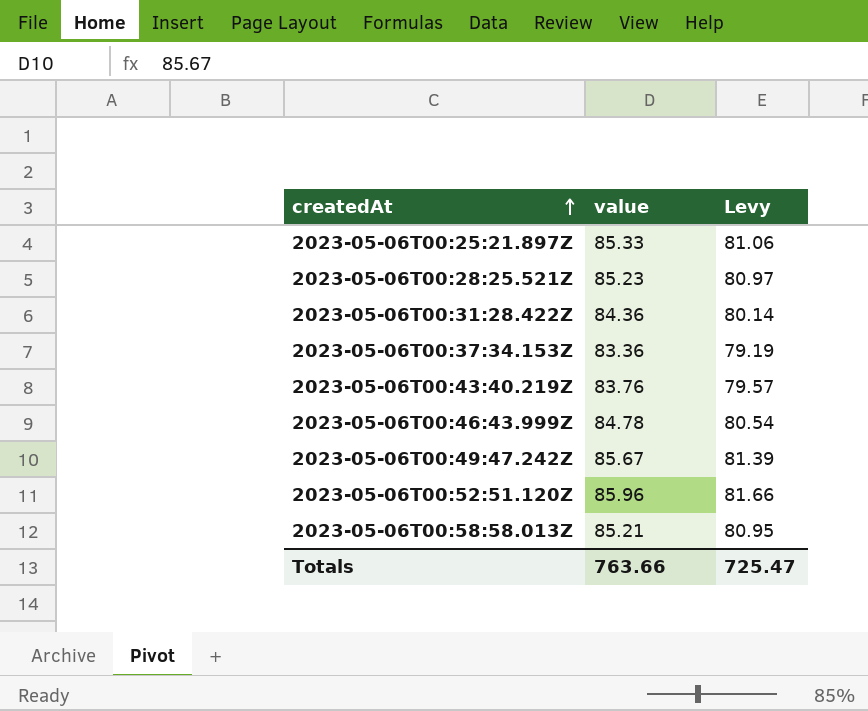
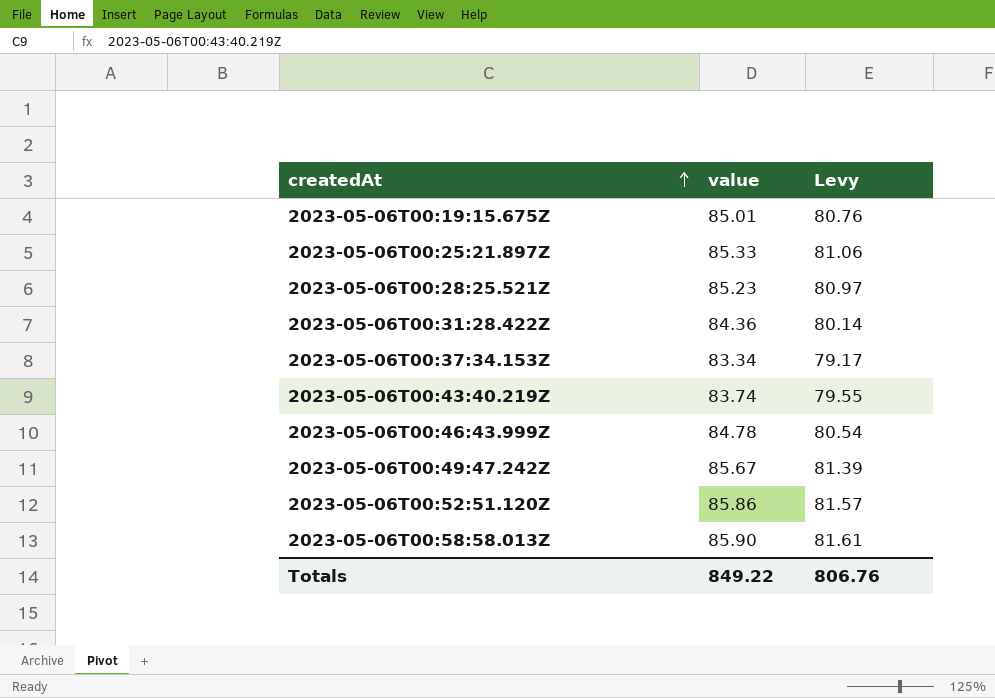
row 2023-05-06T00:19:15.675Z: none -> 85.01 | 80.76
2023-05-06T00:37:34.153Z | value: 83.36 -> 83.34
2023-05-06T00:37:34.153Z | Levy: 79.19 -> 79.17
2023-05-06T00:43:40.219Z | value: 83.76 -> 83.74
2023-05-06T00:43:40.219Z | Levy: 79.57 -> 79.55
2023-05-06T00:52:51.120Z | value: 85.96 -> 85.86
2023-05-06T00:52:51.120Z | Levy: 81.66 -> 81.57
2023-05-06T00:58:58.013Z | value: 85.21 -> 85.90
2023-05-06T00:58:58.013Z | Levy: 80.95 -> 81.61
Totals | value: 763.66 -> 849.22
Totals | Levy: 725.47 -> 806.76

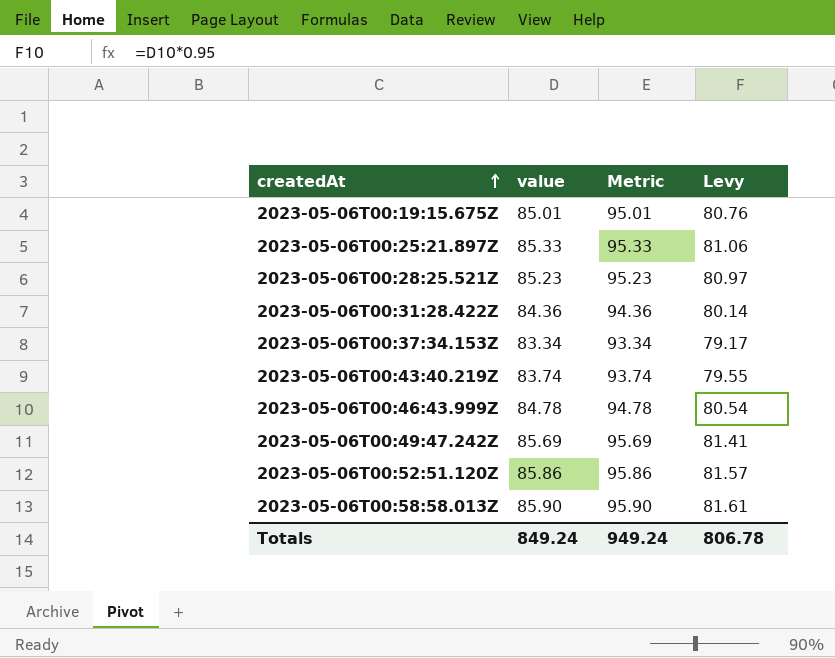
column Metric | formula: none -> [value] + 10
2023-05-06T00:49:47.242Z | value: 85.67 -> 85.69
2023-05-06T00:49:47.242Z | Levy: 81.39 -> 81.41
Totals | value: 849.22 -> 849.24
Totals | Levy: 806.76 -> 806.78

